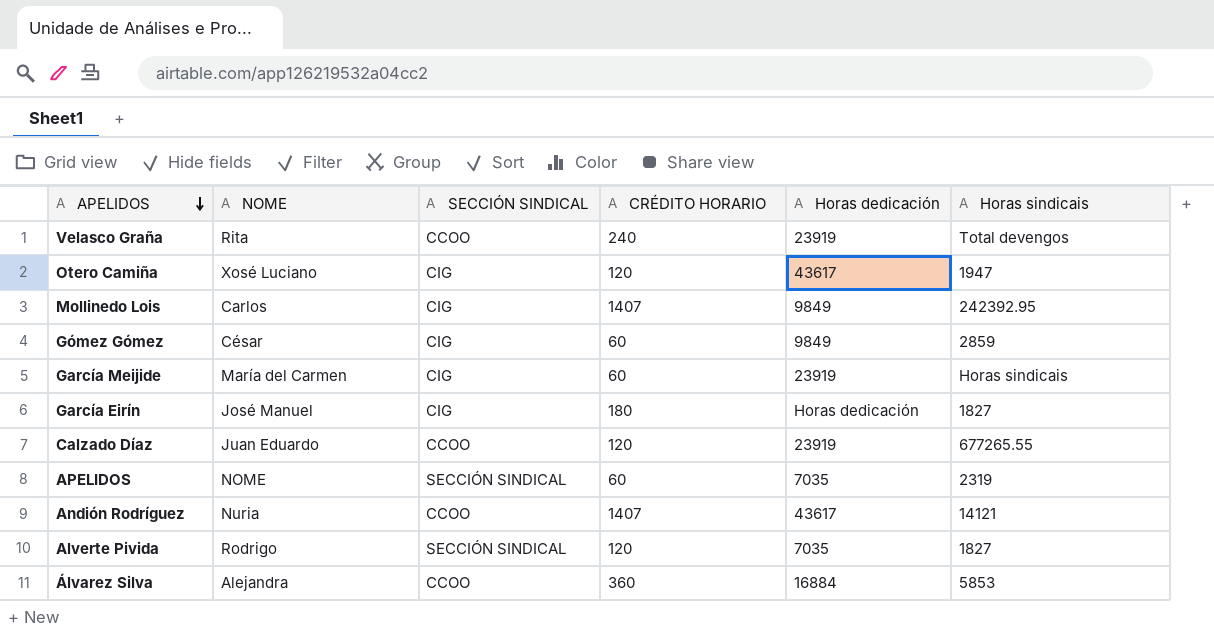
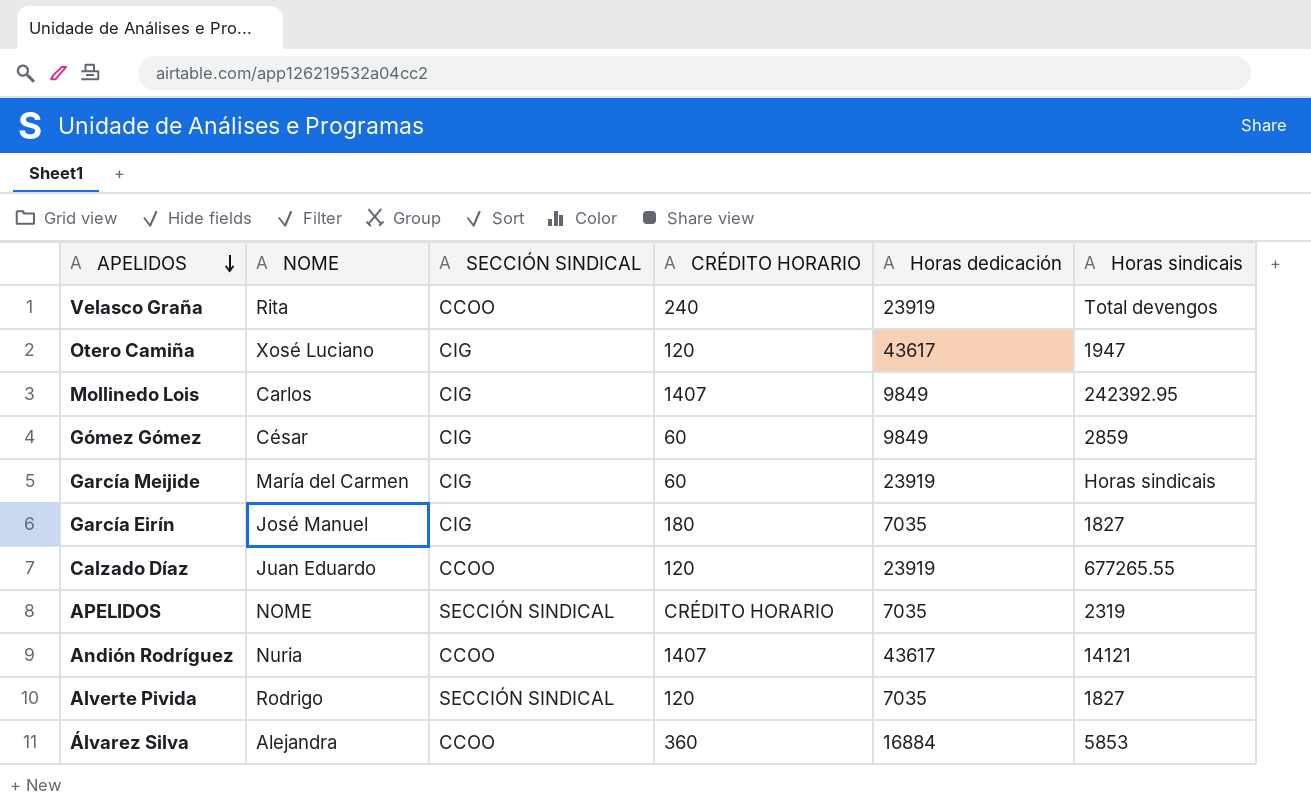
García Eirín | Horas dedicación: Horas dedicación -> 7035
APELIDOS | CRÉDITO HORARIO: 60 -> CRÉDITO HORARIO

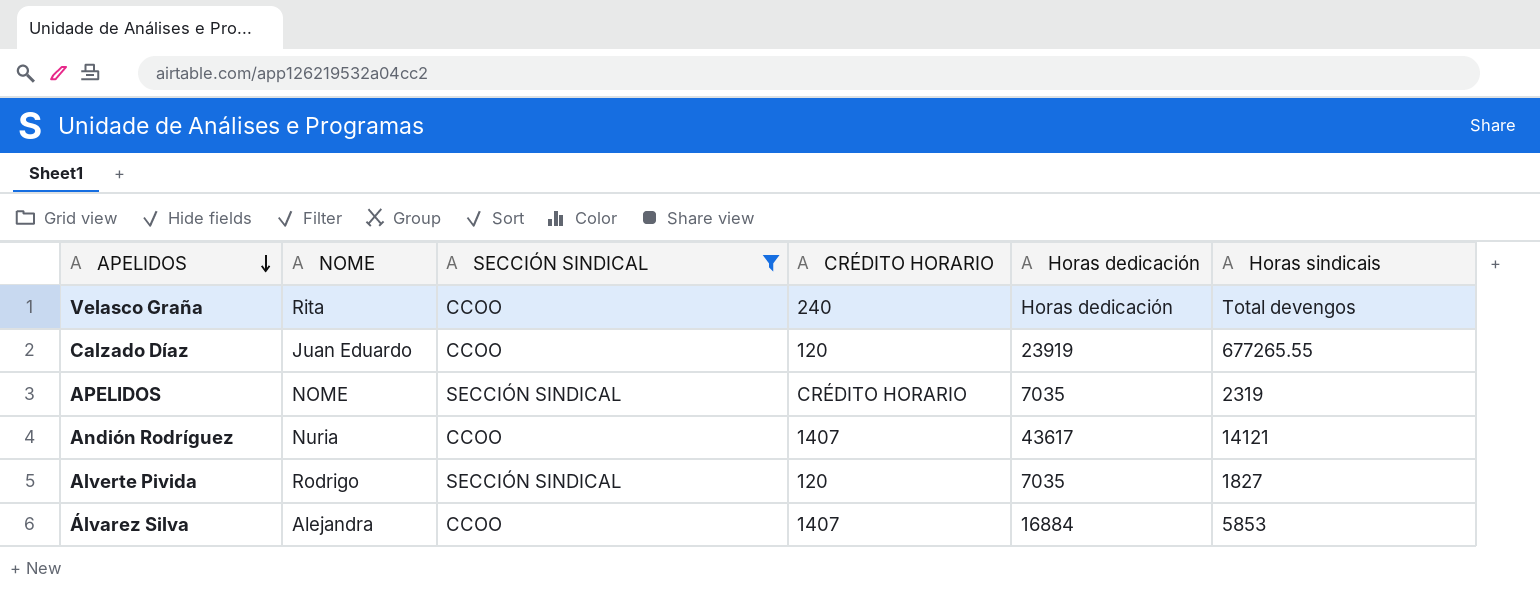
filter: none -> SECCIÓN SINDICAL != CIG
Velasco Graña | Horas dedicación: 23919 -> Horas dedicación
Álvarez Silva | CRÉDITO HORARIO: 360 -> 1407

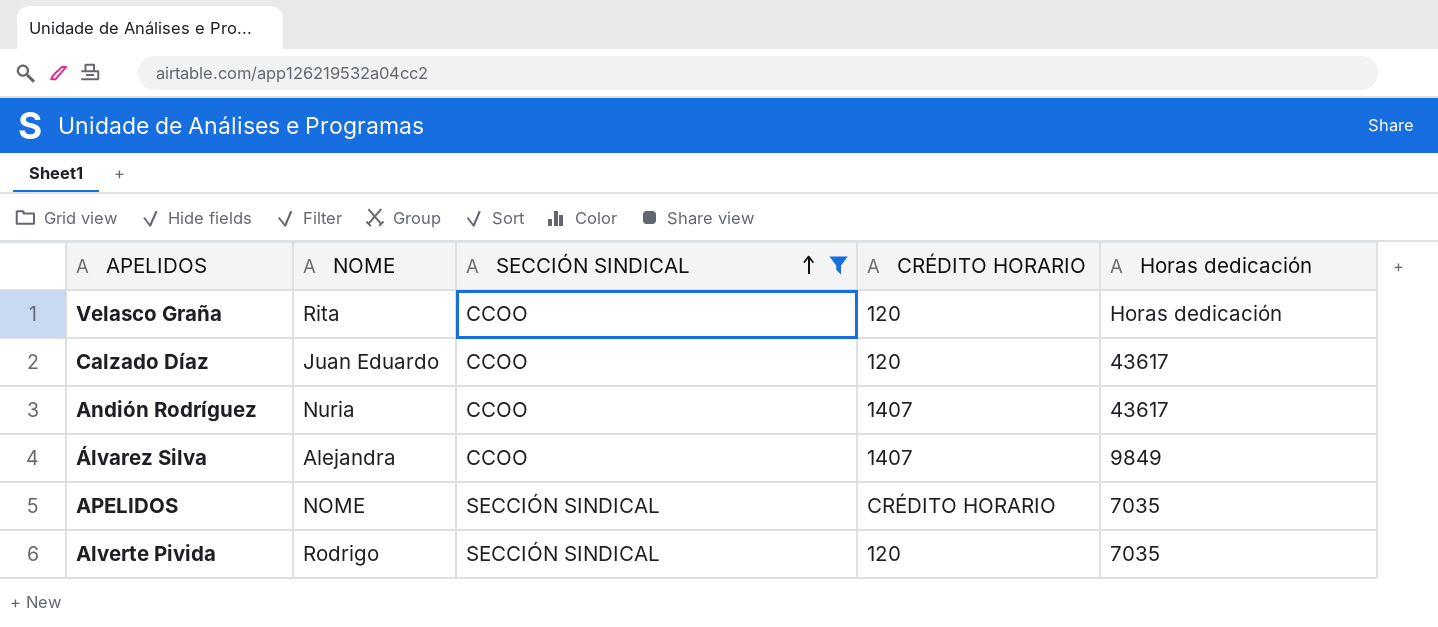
row order: APELIDOS descending -> SECCIÓN SINDICAL ascending
column Horas sindicais | position: 6 -> none
Velasco Graña | CRÉDITO HORARIO: 240 -> 120
Calzado Díaz | Horas dedicación: 23919 -> 43617
Álvarez Silva | Horas dedicación: 16884 -> 9849

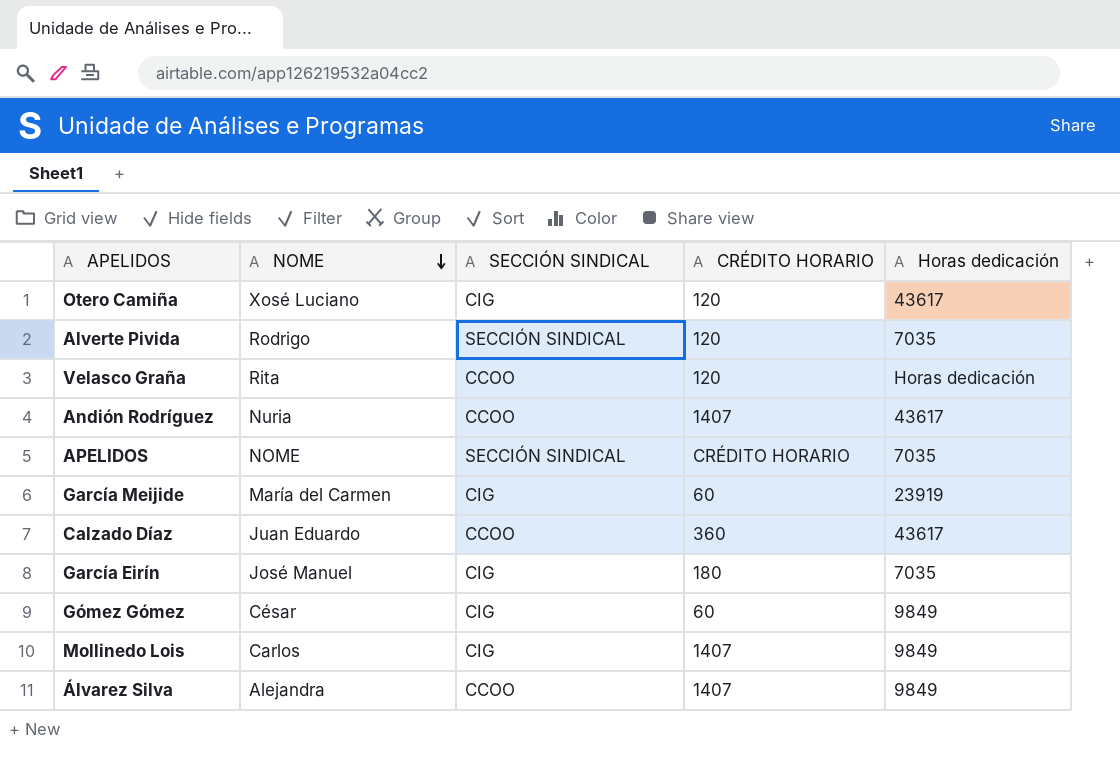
filter: SECCIÓN SINDICAL != CIG -> none
row order: SECCIÓN SINDICAL ascending -> NOME descending
Calzado Díaz | CRÉDITO HORARIO: 120 -> 360

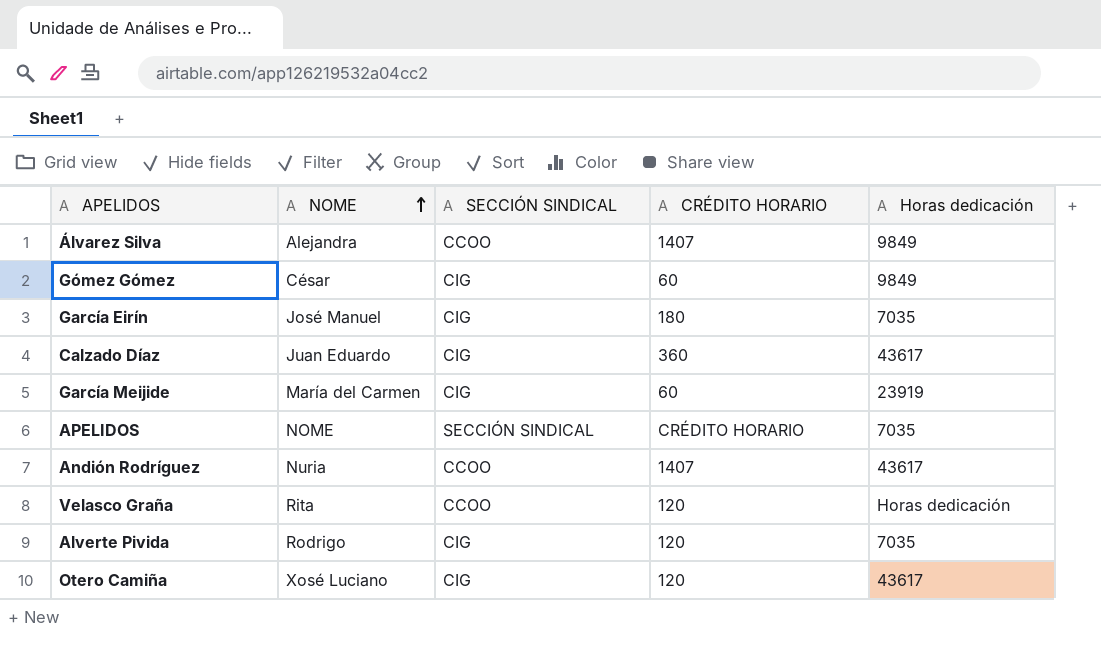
row order: NOME descending -> NOME ascending
row Mollinedo Lois: Carlos | CIG | 1407 | 9849 -> none
Calzado Díaz | SECCIÓN SINDICAL: CCOO -> CIG
Alverte Pivida | SECCIÓN SINDICAL: SECCIÓN SINDICAL -> CIG

